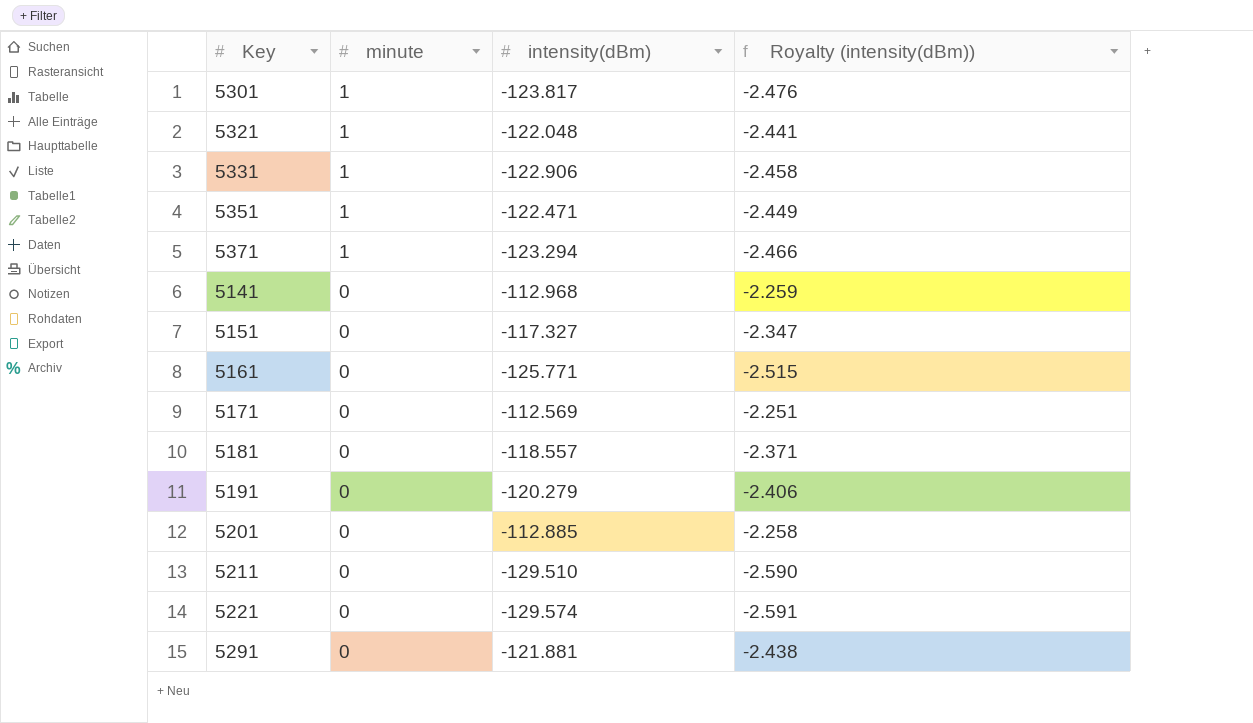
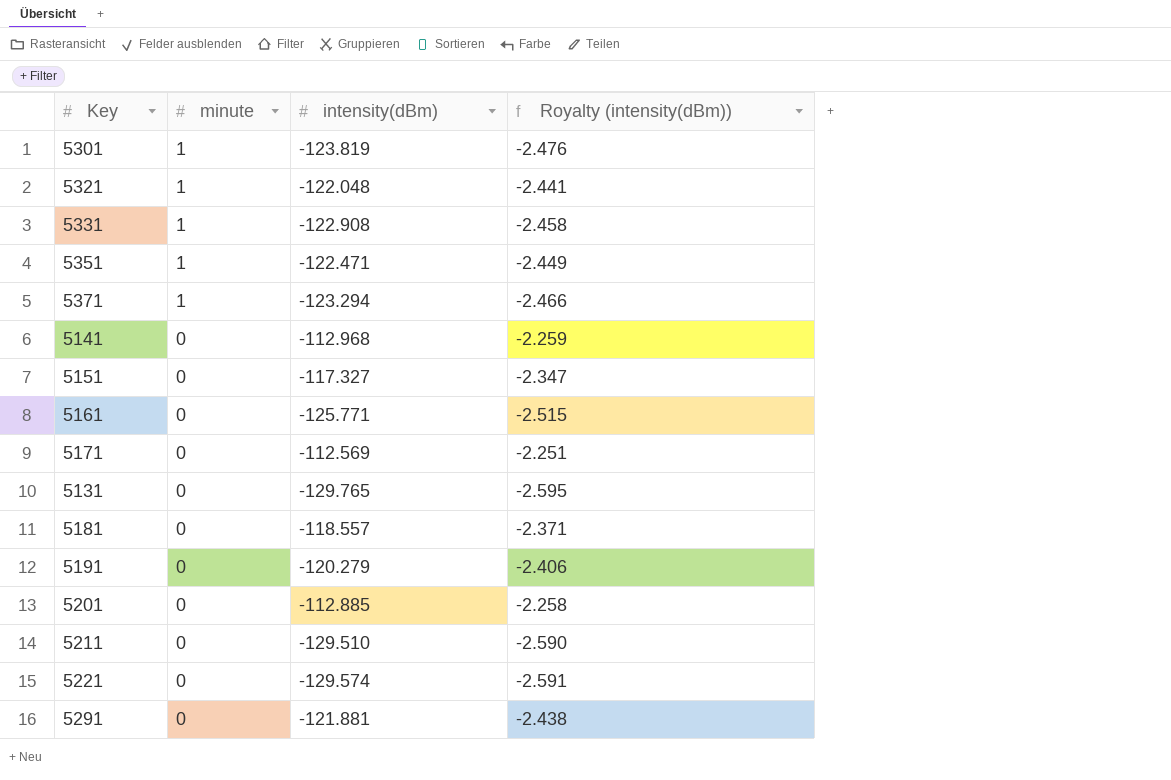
5301 | intensity(dBm): -123.817 -> -123.819
5331 | intensity(dBm): -122.906 -> -122.908
row 5131: none -> 0 | -129.765 | -2.595

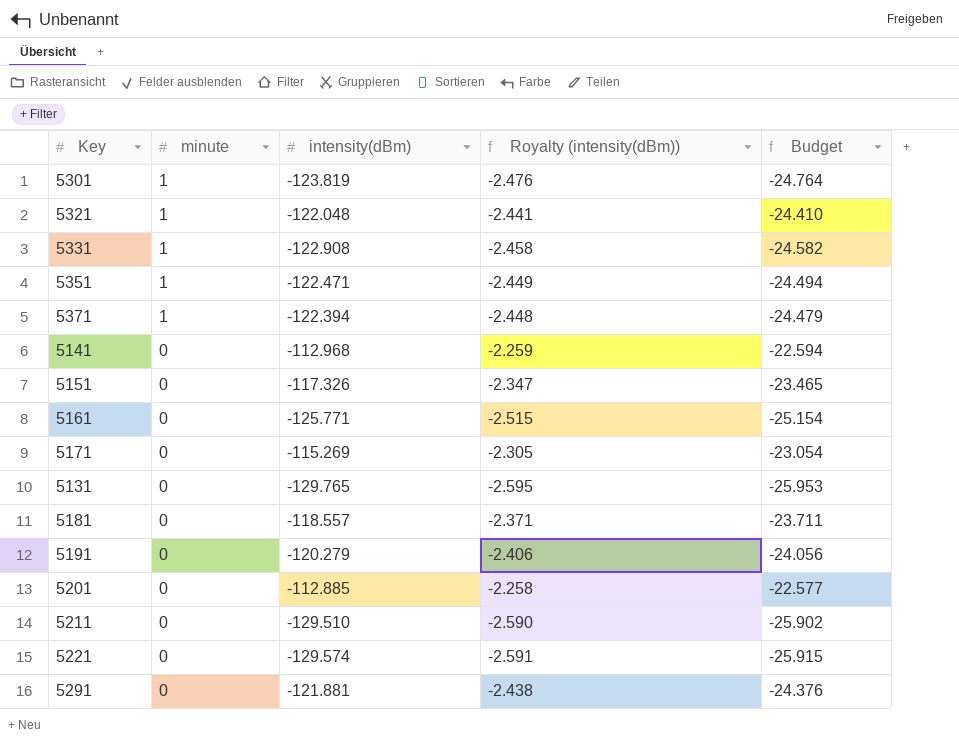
column Budget | formula: none -> [intensity(dBm)] * 0.2
5371 | intensity(dBm): -123.294 -> -122.394
5371 | Royalty (intensity(dBm)): -2.466 -> -2.448
5151 | intensity(dBm): -117.327 -> -117.326
5171 | intensity(dBm): -112.569 -> -115.269
5171 | Royalty (intensity(dBm)): -2.251 -> -2.305

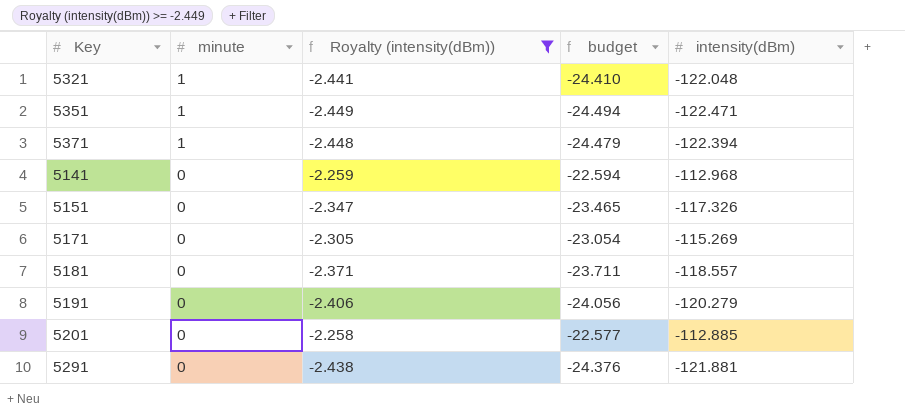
filter: none -> Royalty (intensity(dBm)) >= -2.449
column name: Budget -> budget
column intensity(dBm) | position: 3 -> 5

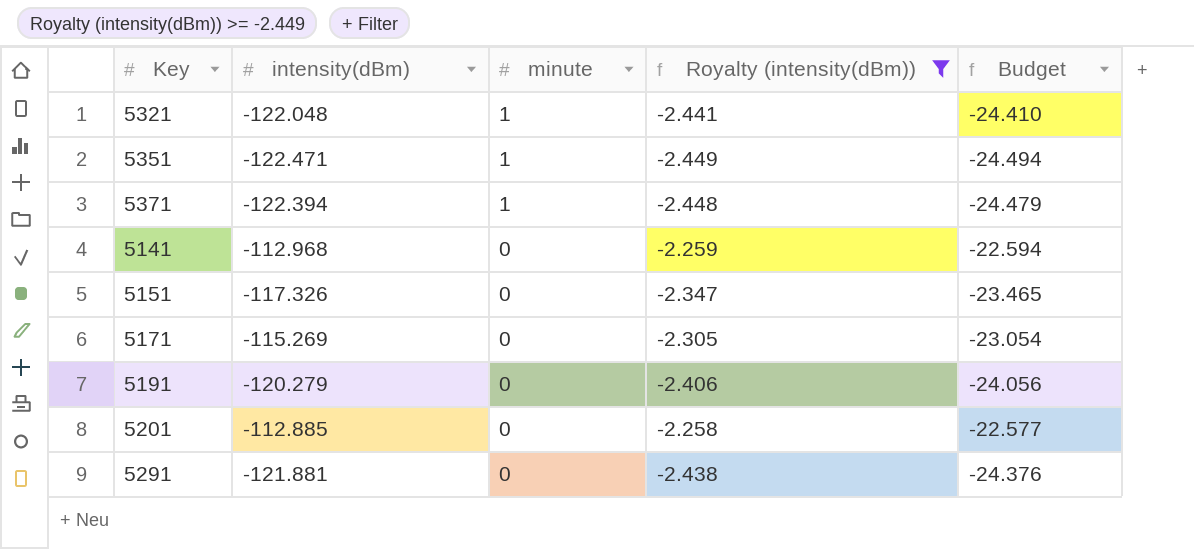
column intensity(dBm) | position: 5 -> 2
column name: budget -> Budget
row 5181: 0 | -2.371 | -23.711 | -118.557 -> none

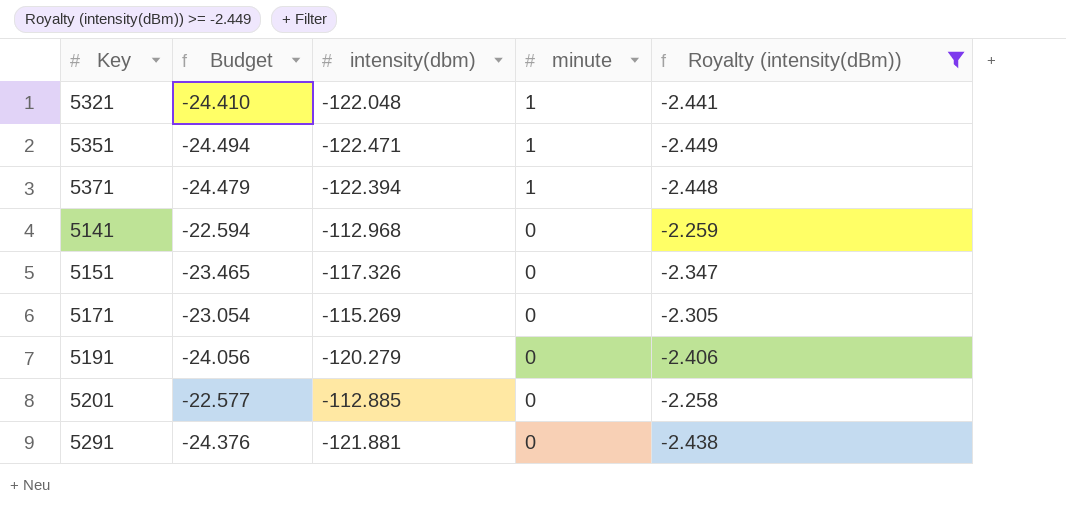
column Budget | position: 5 -> 2
column name: intensity(dBm) -> intensity(dbm)

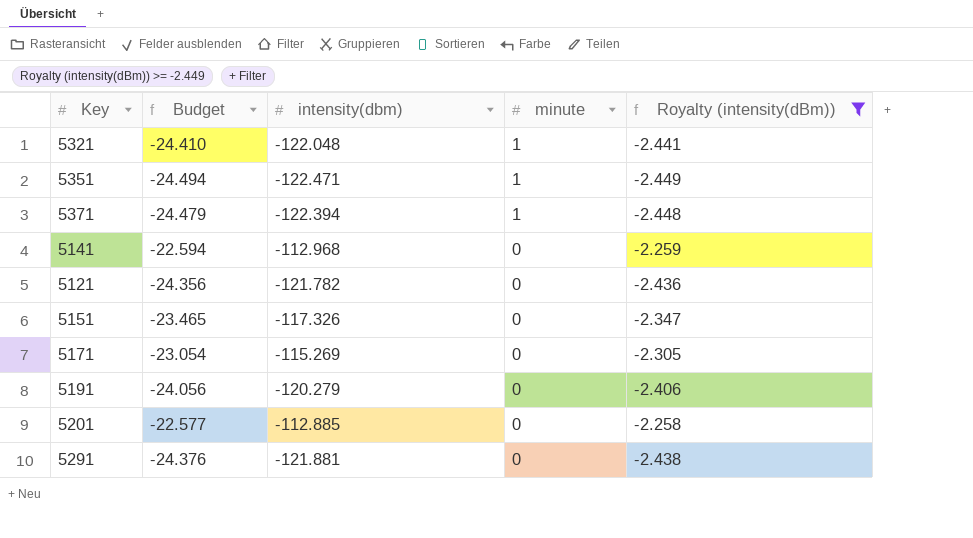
row 5121: none -> -24.356 | -121.782 | 0 | -2.436

